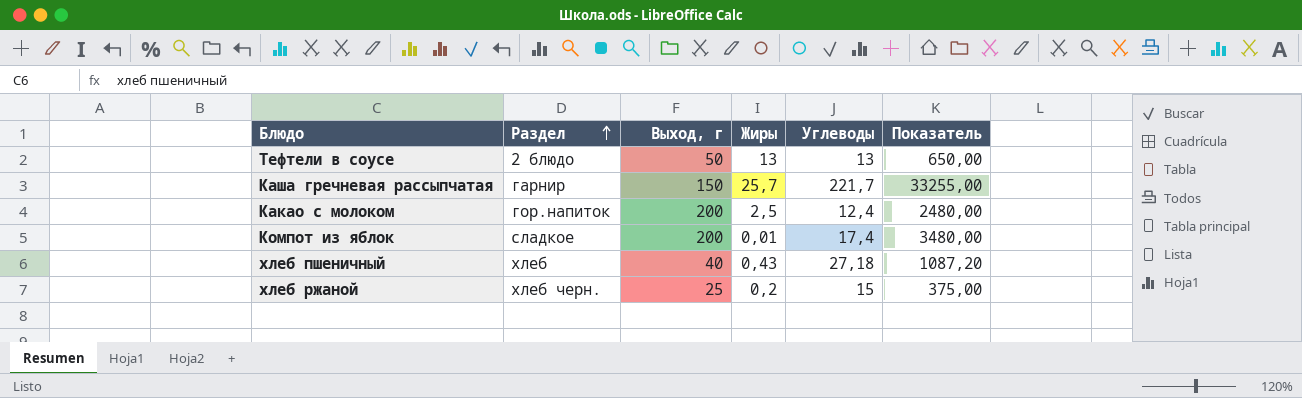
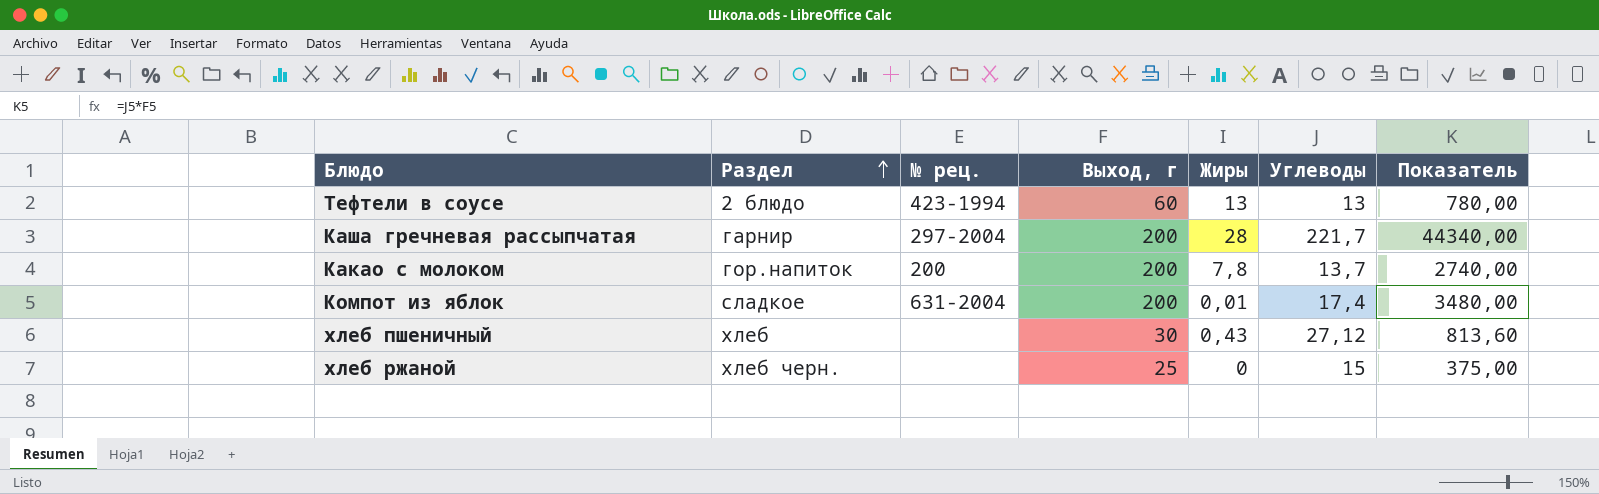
column № рец. | position: none -> 3
Тефтели в соусе | Выход, г: 50 -> 60
Тефтели в соусе | Показатель: 650,00 -> 780,00
Каша гречневая рассыпчатая | Выход, г: 150 -> 200
Каша гречневая рассыпчатая | Жиры: 25,7 -> 28
Каша гречневая рассыпчатая | Показатель: 33255,00 -> 44340,00
Какао с молоком | Жиры: 2,5 -> 7,8
Какао с молоком | Углеводы: 12,4 -> 13,7
Какао с молоком | Показатель: 2480,00 -> 2740,00
хлеб пшеничный | Выход, г: 40 -> 30
хлеб пшеничный | Углеводы: 27,18 -> 27,12
хлеб пшеничный | Показатель: 1087,20 -> 813,60
хлеб ржаной | Жиры: 0,2 -> 0

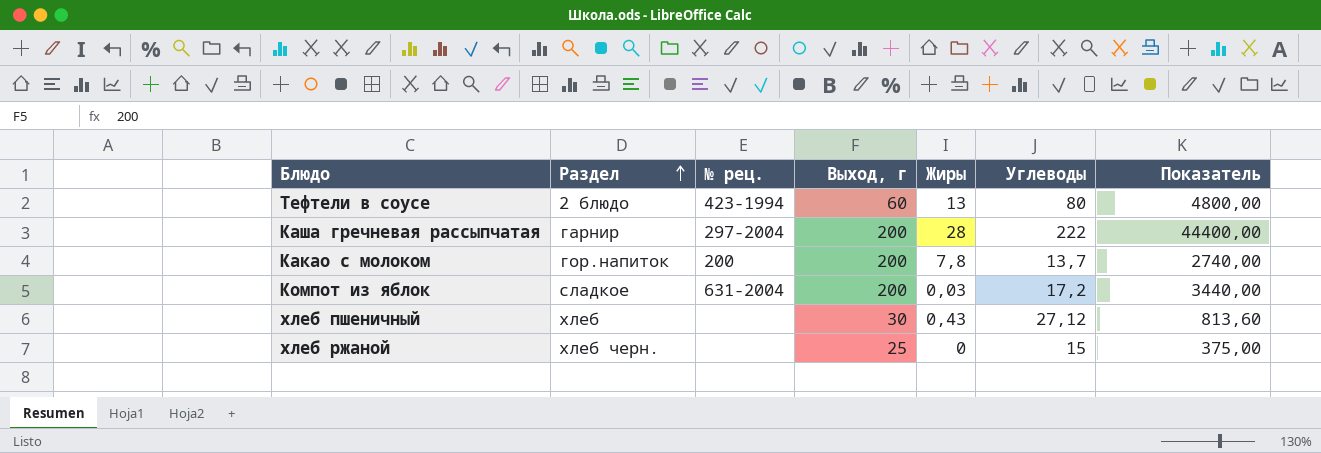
Тефтели в соусе | Углеводы: 13 -> 80
Тефтели в соусе | Показатель: 780,00 -> 4800,00
Каша гречневая рассыпчатая | Углеводы: 221,7 -> 222
Каша гречневая рассыпчатая | Показатель: 44340,00 -> 44400,00
Компот из яблок | Жиры: 0,01 -> 0,03
Компот из яблок | Углеводы: 17,4 -> 17,2
Компот из яблок | Показатель: 3480,00 -> 3440,00

